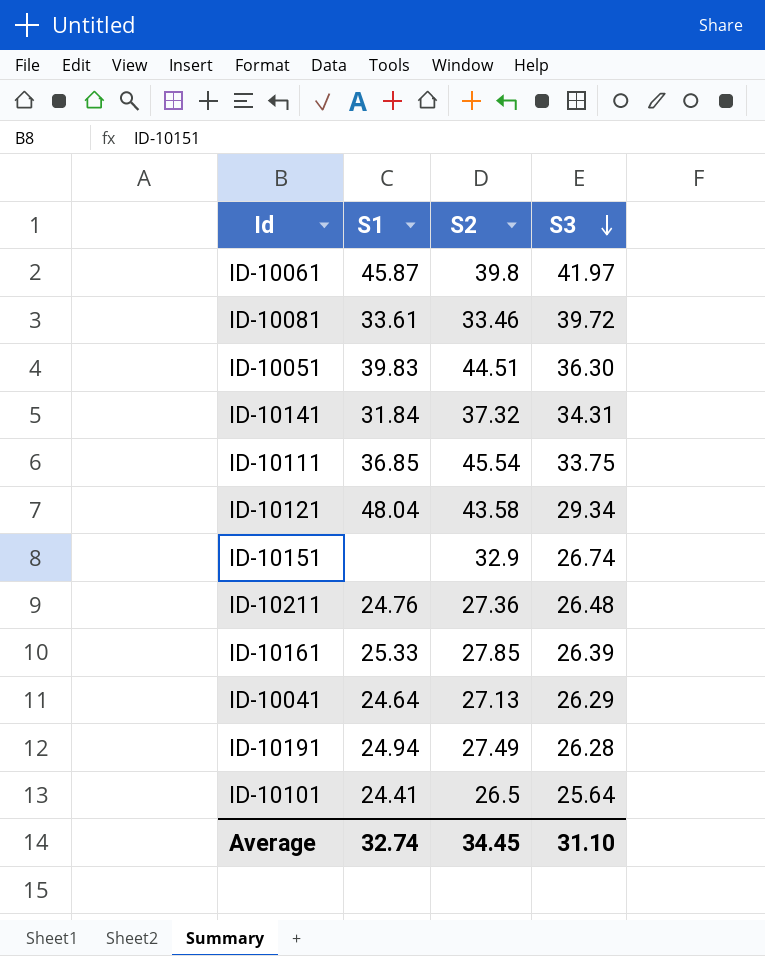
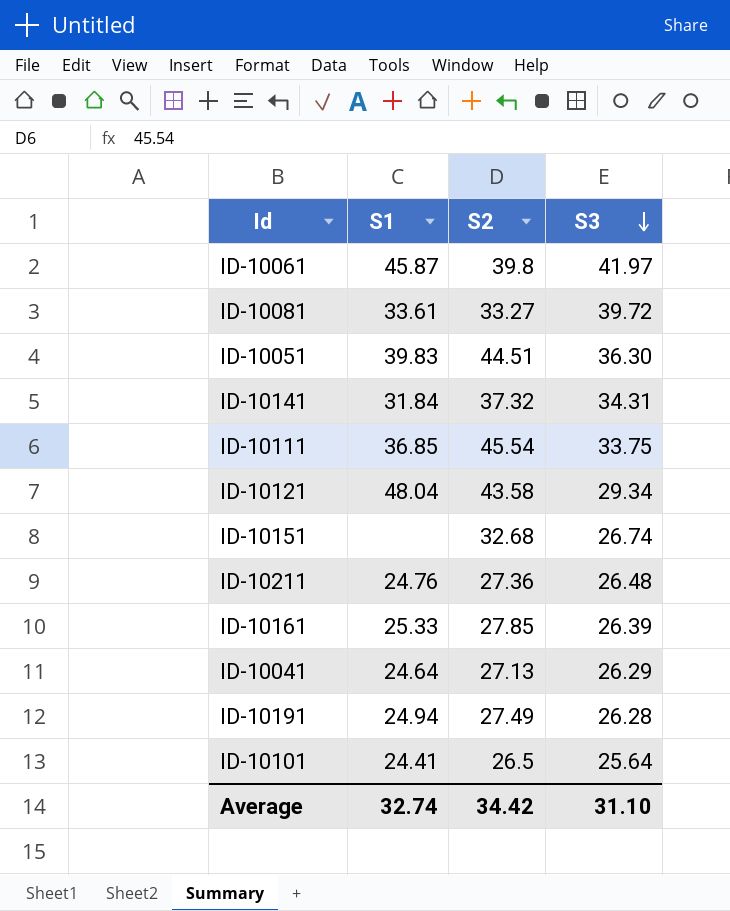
ID-10081 | S2: 33.46 -> 33.27
ID-10151 | S2: 32.9 -> 32.68
Average | S2: 34.45 -> 34.42

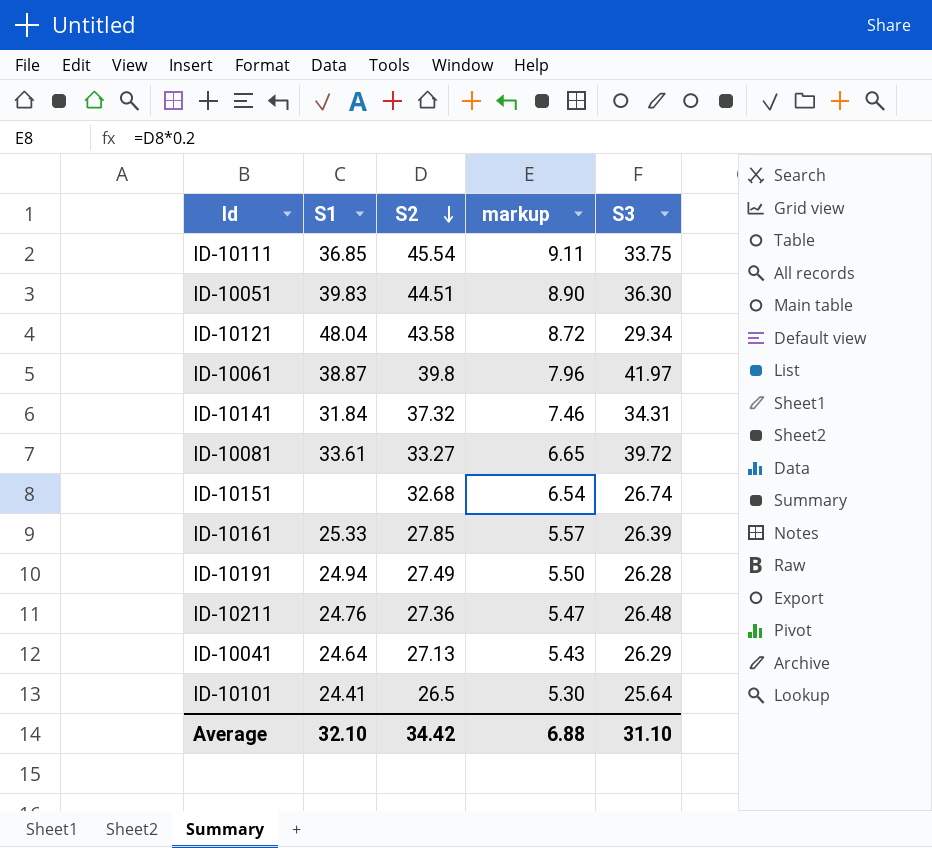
row order: S3 descending -> S2 descending
column markup | formula: none -> [S2] * 0.2
ID-10061 | S1: 45.87 -> 38.87
Average | S1: 32.74 -> 32.10

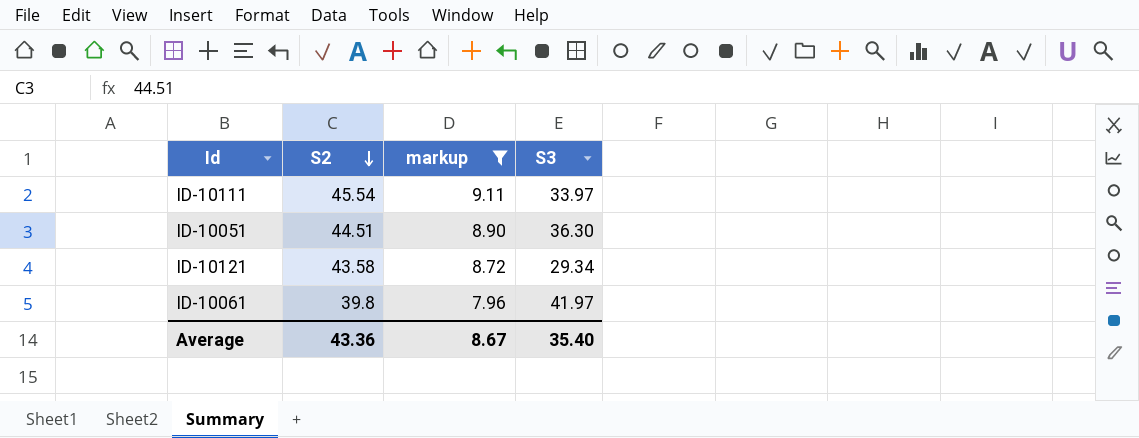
filter: none -> markup >= 7.96
column S1 | position: 2 -> none
ID-10111 | S3: 33.75 -> 33.97
Average | S2: 34.42 -> 43.36
Average | markup: 6.88 -> 8.67
Average | S3: 31.10 -> 35.40

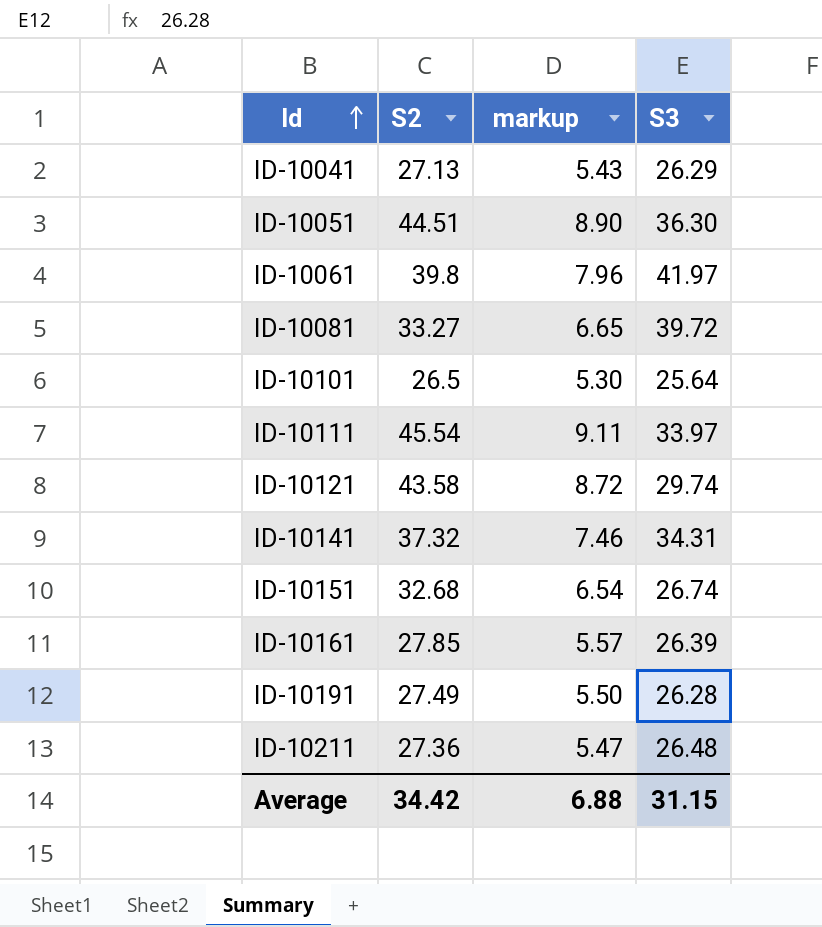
filter: markup >= 7.96 -> none
row order: S2 descending -> Id ascending
ID-10121 | S3: 29.34 -> 29.74
Average | S2: 43.36 -> 34.42
Average | markup: 8.67 -> 6.88
Average | S3: 35.40 -> 31.15

